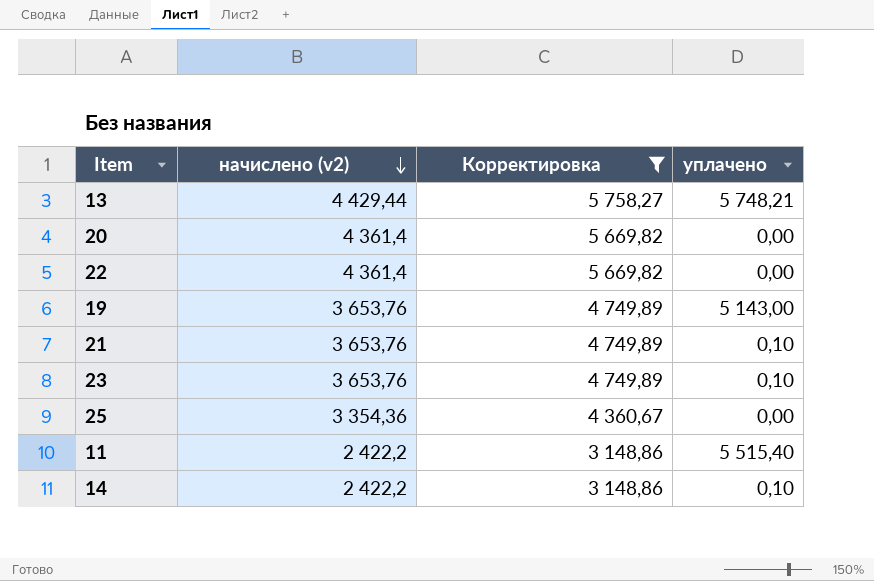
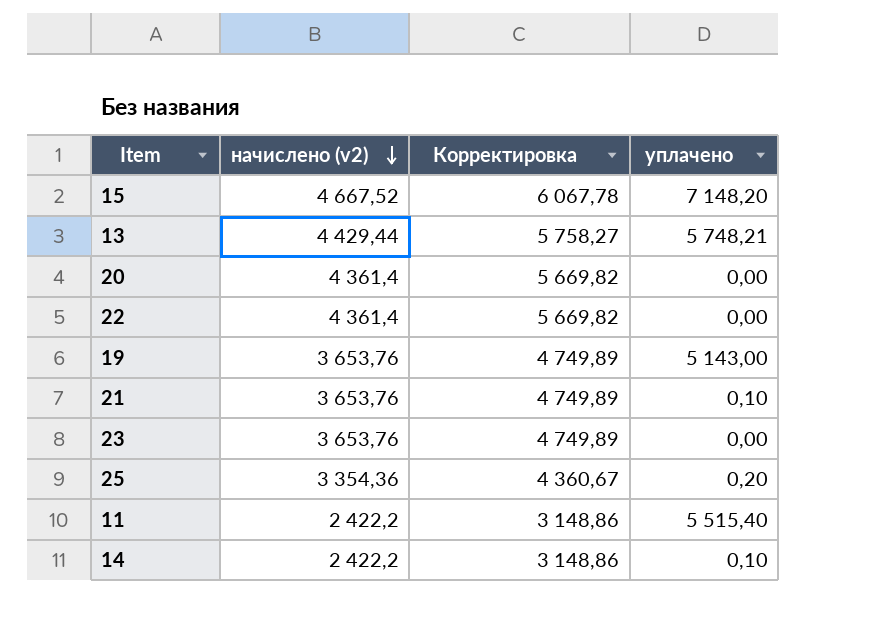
filter: Корректировка != 6 067,78 -> none
23 | уплачено: 0,10 -> 0,00
25 | уплачено: 0,00 -> 0,20

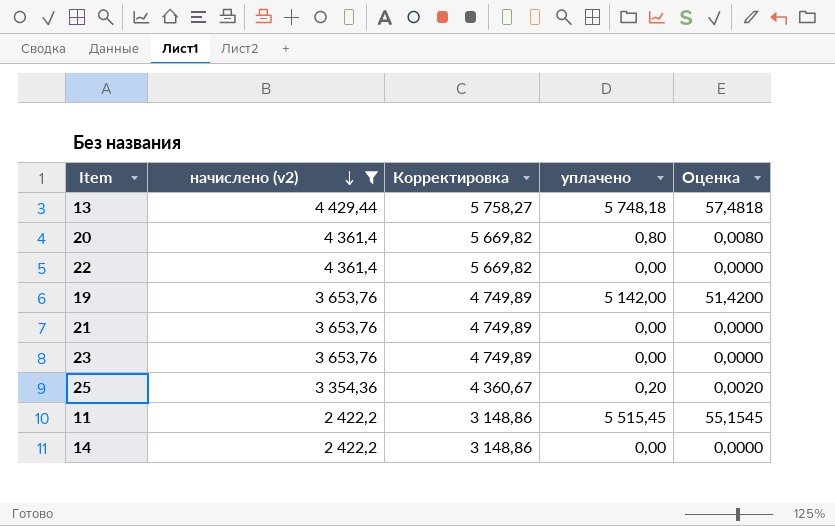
filter: none -> начислено (v2) != 4 667,52
column Оценка | formula: none -> [уплачено] * 0,01
13 | уплачено: 5 748,21 -> 5 748,18
20 | уплачено: 0,00 -> 0,80
19 | уплачено: 5 143,00 -> 5 142,00
21 | уплачено: 0,10 -> 0,00
11 | уплачено: 5 515,40 -> 5 515,45
14 | уплачено: 0,10 -> 0,00

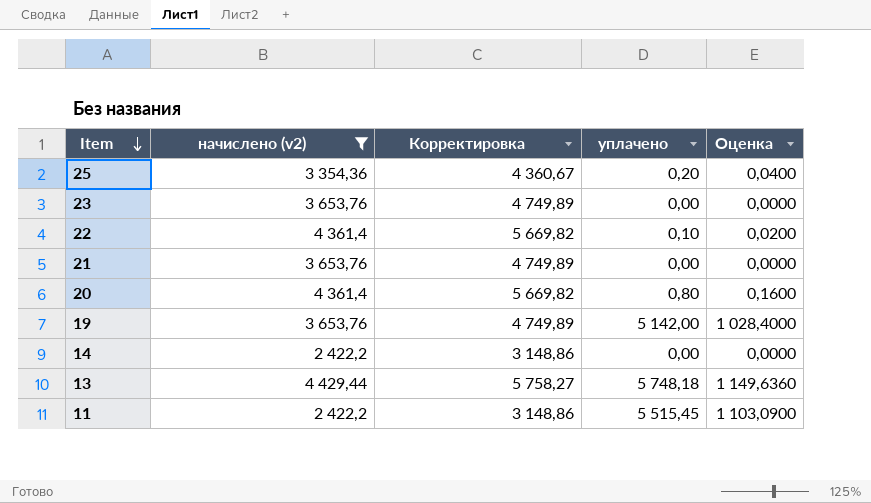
row order: начислено (v2) descending -> Item descending
column Оценка | formula: [уплачено] * 0,01 -> [уплачено] * 0,2
22 | уплачено: 0,00 -> 0,10

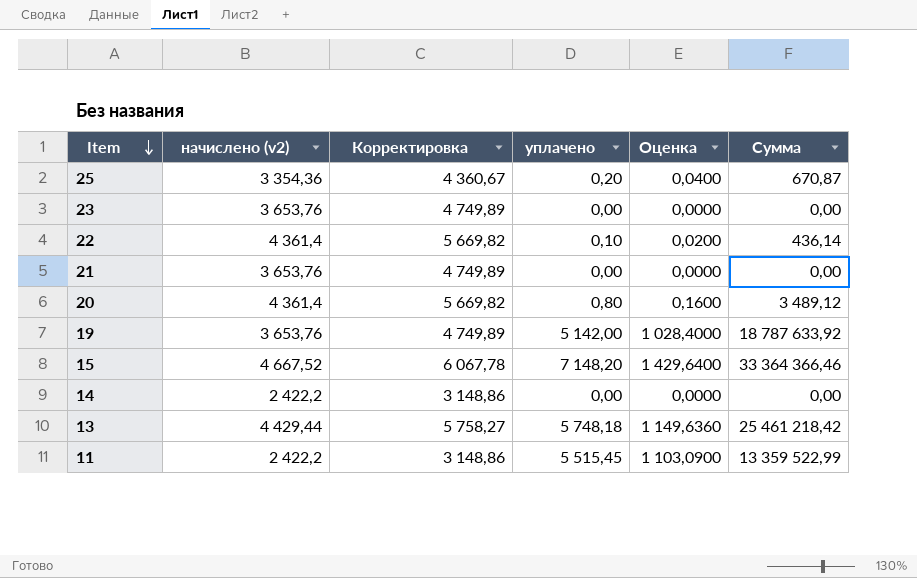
filter: начислено (v2) != 4 667,52 -> none
column Сумма | formula: none -> [начислено (v2)] * [уплачено]

